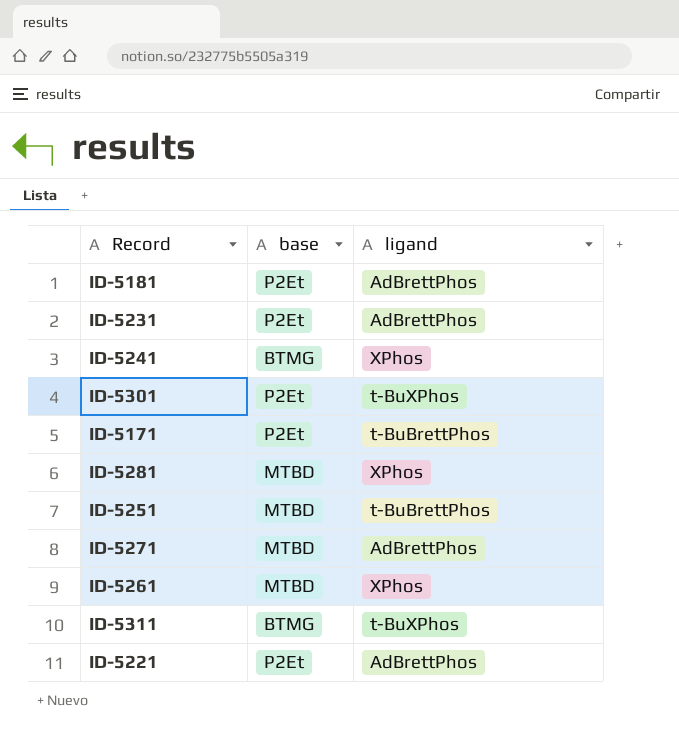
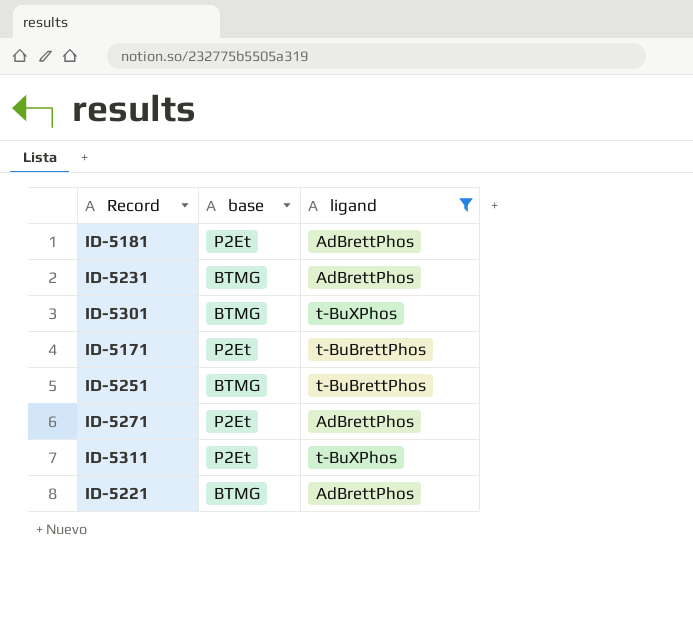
filter: none -> ligand != XPhos
ID-5231 | base: P2Et -> BTMG
ID-5301 | base: P2Et -> BTMG
ID-5251 | base: MTBD -> BTMG
ID-5271 | base: MTBD -> P2Et
ID-5311 | base: BTMG -> P2Et
ID-5221 | base: P2Et -> BTMG

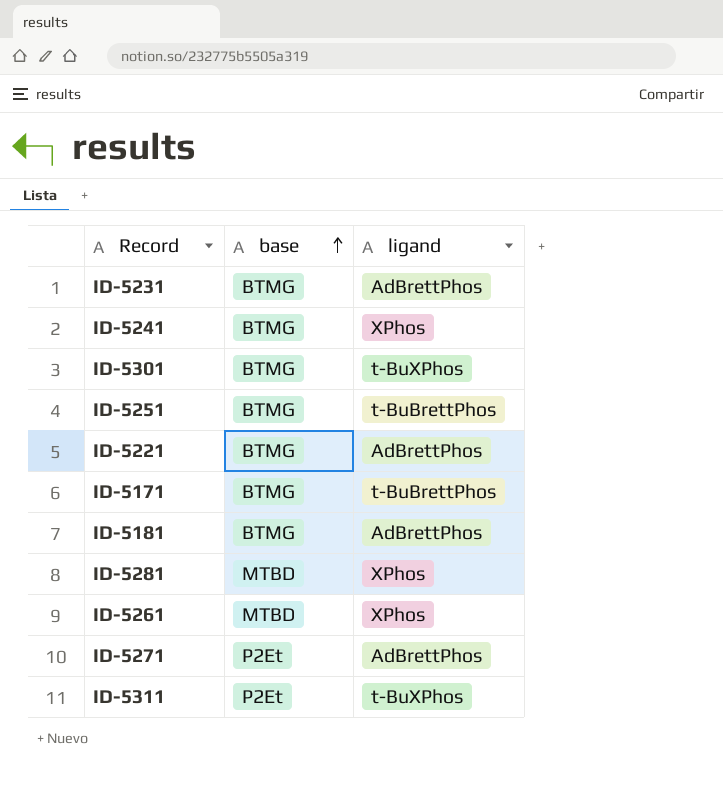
filter: ligand != XPhos -> none
row order: none -> base ascending
ID-5171 | base: P2Et -> BTMG
ID-5181 | base: P2Et -> BTMG

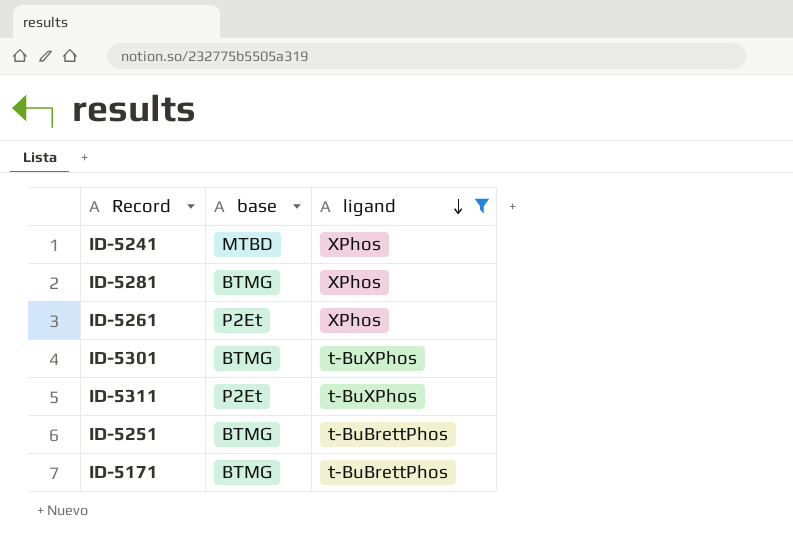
filter: none -> ligand != AdBrettPhos
row order: base ascending -> ligand descending
ID-5241 | base: BTMG -> MTBD
ID-5281 | base: MTBD -> BTMG
ID-5261 | base: MTBD -> P2Et

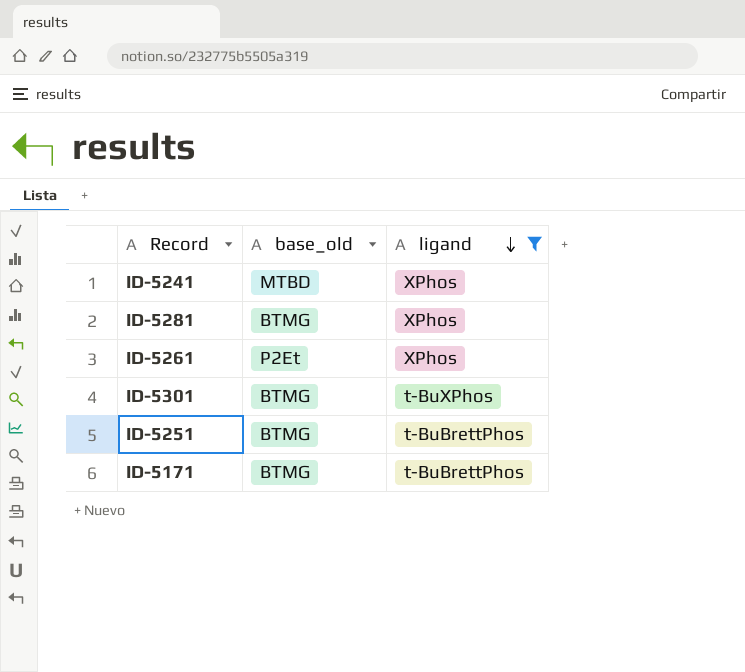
column name: base -> base_old
row ID-5311: P2Et | t-BuXPhos -> none

